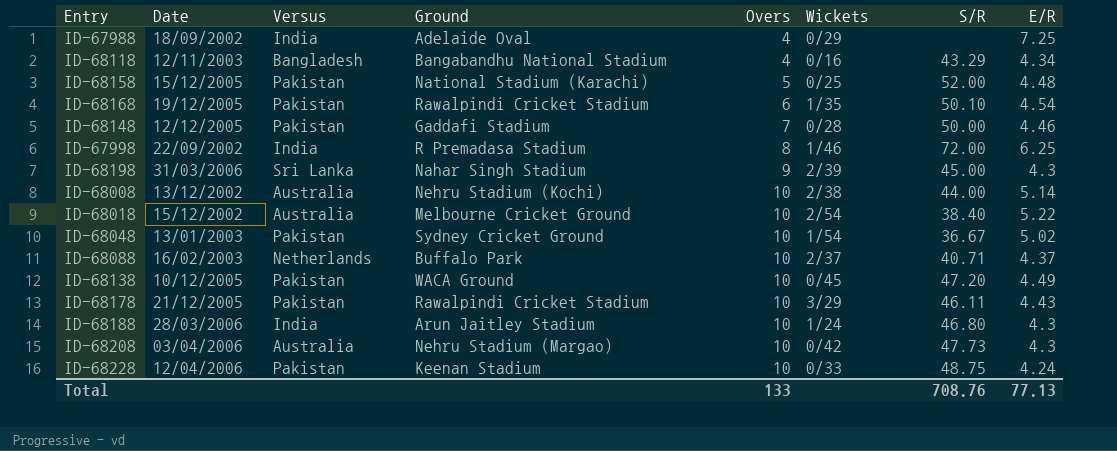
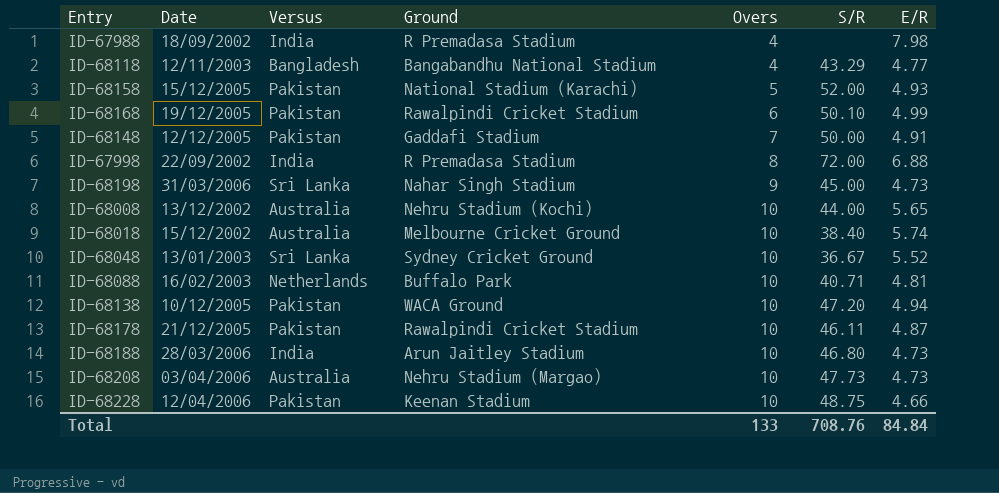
column Wickets | position: 6 -> none
ID-67988 | Ground: Adelaide Oval -> R Premadasa Stadium
ID-67988 | E/R: 7.25 -> 7.98
ID-68118 | E/R: 4.34 -> 4.77
ID-68158 | E/R: 4.48 -> 4.93
ID-68168 | E/R: 4.54 -> 4.99
ID-68148 | E/R: 4.46 -> 4.91
ID-67998 | E/R: 6.25 -> 6.88
ID-68198 | E/R: 4.3 -> 4.73
ID-68008 | E/R: 5.14 -> 5.65
ID-68018 | E/R: 5.22 -> 5.74
ID-68048 | Versus: Pakistan -> Sri Lanka
ID-68048 | E/R: 5.02 -> 5.52
ID-68088 | E/R: 4.37 -> 4.81
ID-68138 | E/R: 4.49 -> 4.94
ID-68178 | E/R: 4.43 -> 4.87
ID-68188 | E/R: 4.3 -> 4.73
ID-68208 | E/R: 4.3 -> 4.73
ID-68228 | E/R: 4.24 -> 4.66
Total | E/R: 77.13 -> 84.84

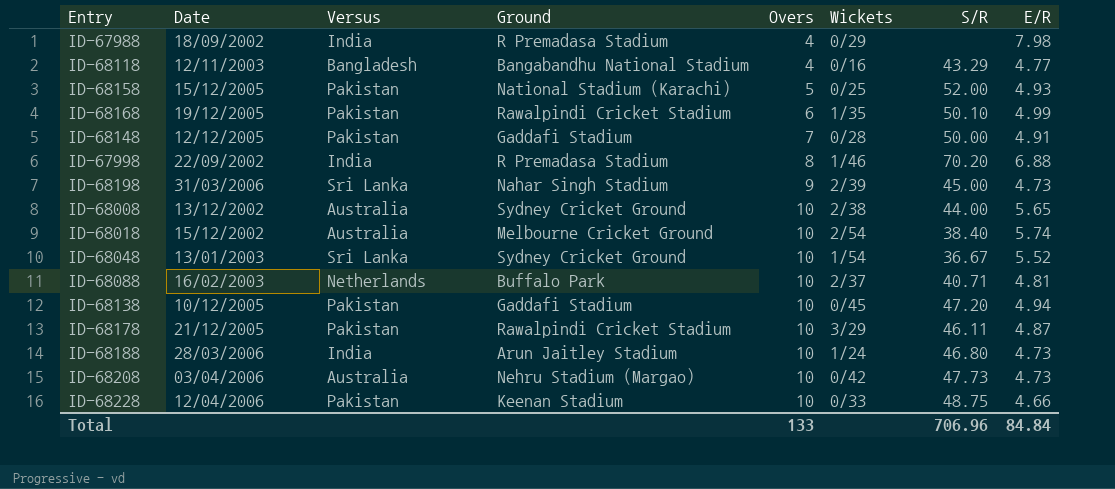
column Wickets | position: none -> 6
ID-67998 | S/R: 72.00 -> 70.20
ID-68008 | Ground: Nehru Stadium (Kochi) -> Sydney Cricket Ground
ID-68138 | Ground: WACA Ground -> Gaddafi Stadium
Total | S/R: 708.76 -> 706.96

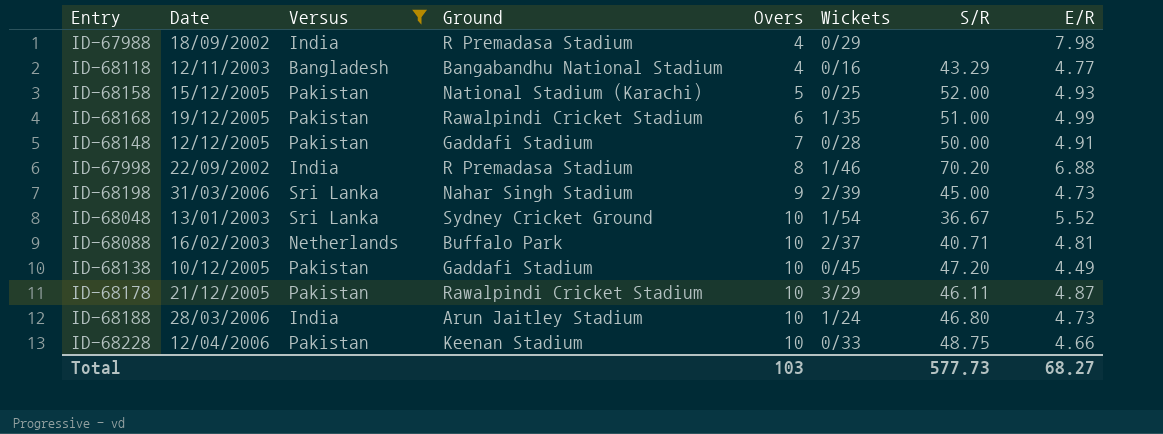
filter: none -> Versus != Australia
ID-68168 | S/R: 50.10 -> 51.00
ID-68138 | E/R: 4.94 -> 4.49
Total | Overs: 133 -> 103
Total | S/R: 706.96 -> 577.73
Total | E/R: 84.84 -> 68.27

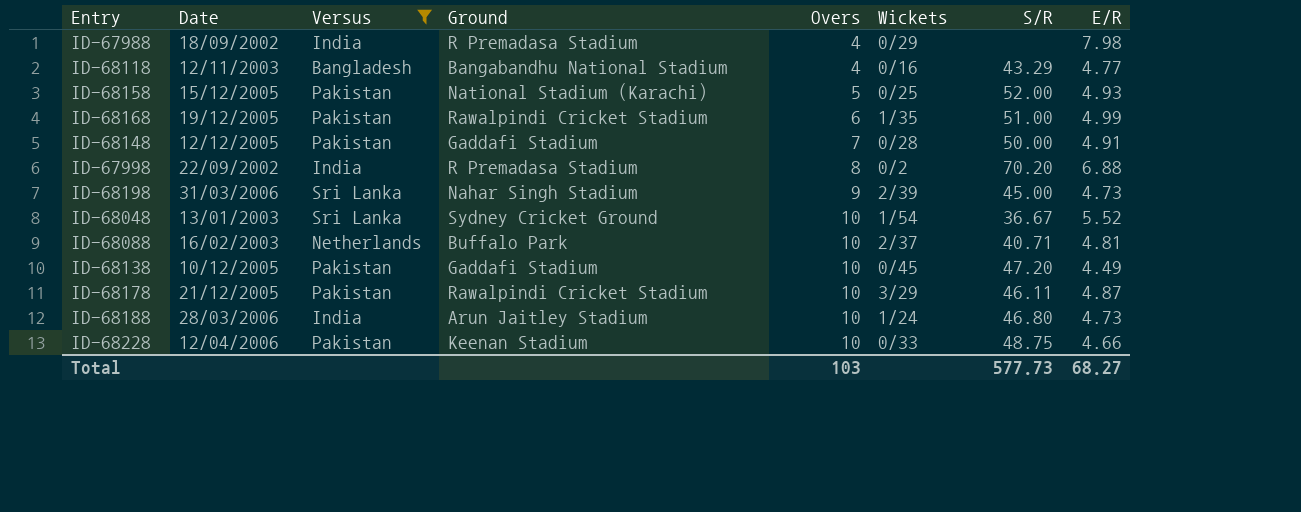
ID-67998 | Wickets: 1/46 -> 0/2

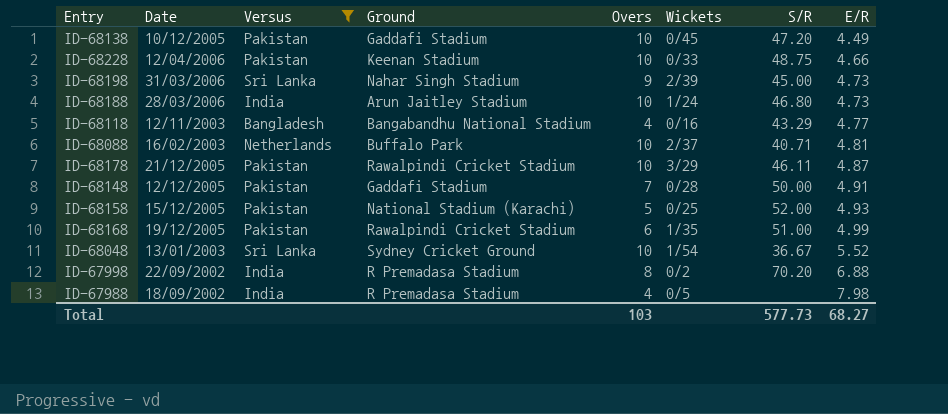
row order: Overs ascending -> E/R ascending
ID-67988 | Wickets: 0/29 -> 0/5

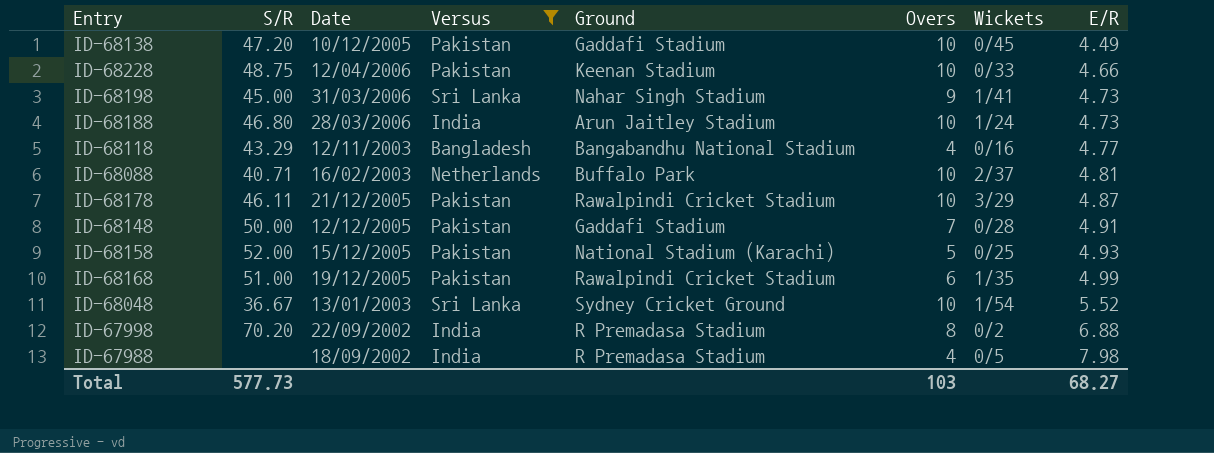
column S/R | position: 7 -> 2
ID-68198 | Wickets: 2/39 -> 1/41

